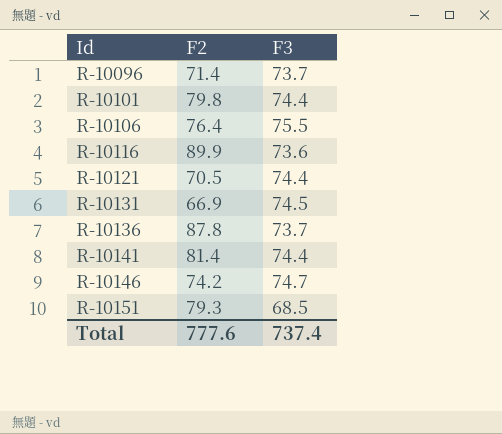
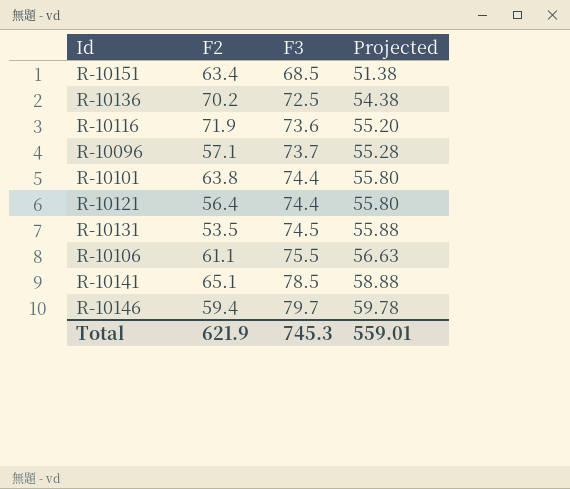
row order: Id ascending -> F3 ascending
column Projected | formula: none -> [F3] * 0.75
R-10151 | F2: 79.3 -> 63.4
R-10136 | F2: 87.8 -> 70.2
R-10136 | F3: 73.7 -> 72.5
R-10116 | F2: 89.9 -> 71.9
R-10096 | F2: 71.4 -> 57.1
R-10101 | F2: 79.8 -> 63.8
R-10121 | F2: 70.5 -> 56.4
R-10131 | F2: 66.9 -> 53.5
R-10106 | F2: 76.4 -> 61.1
R-10141 | F2: 81.4 -> 65.1
R-10141 | F3: 74.4 -> 78.5
R-10146 | F2: 74.2 -> 59.4
R-10146 | F3: 74.7 -> 79.7
Total | F2: 777.6 -> 621.9
Total | F3: 737.4 -> 745.3

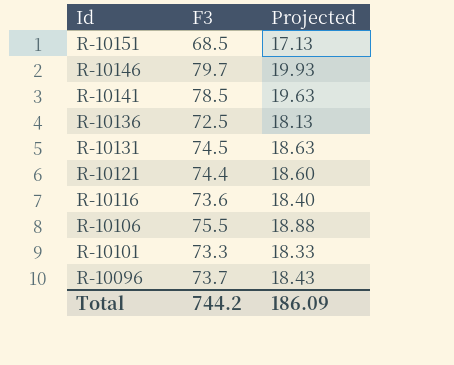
row order: F3 ascending -> Id descending
column F2 | position: 2 -> none
column Projected | formula: [F3] * 0.75 -> [F3] * 0.25
R-10101 | F3: 74.4 -> 73.3
Total | F3: 745.3 -> 744.2
Total | Projected: 559.01 -> 186.09

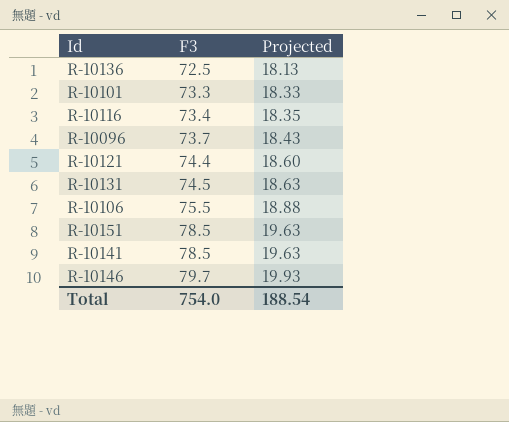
row order: Id descending -> F3 ascending
R-10116 | F3: 73.6 -> 73.4
R-10116 | Projected: 18.40 -> 18.35
R-10151 | F3: 68.5 -> 78.5
R-10151 | Projected: 17.13 -> 19.63
Total | F3: 744.2 -> 754.0
Total | Projected: 186.09 -> 188.54

